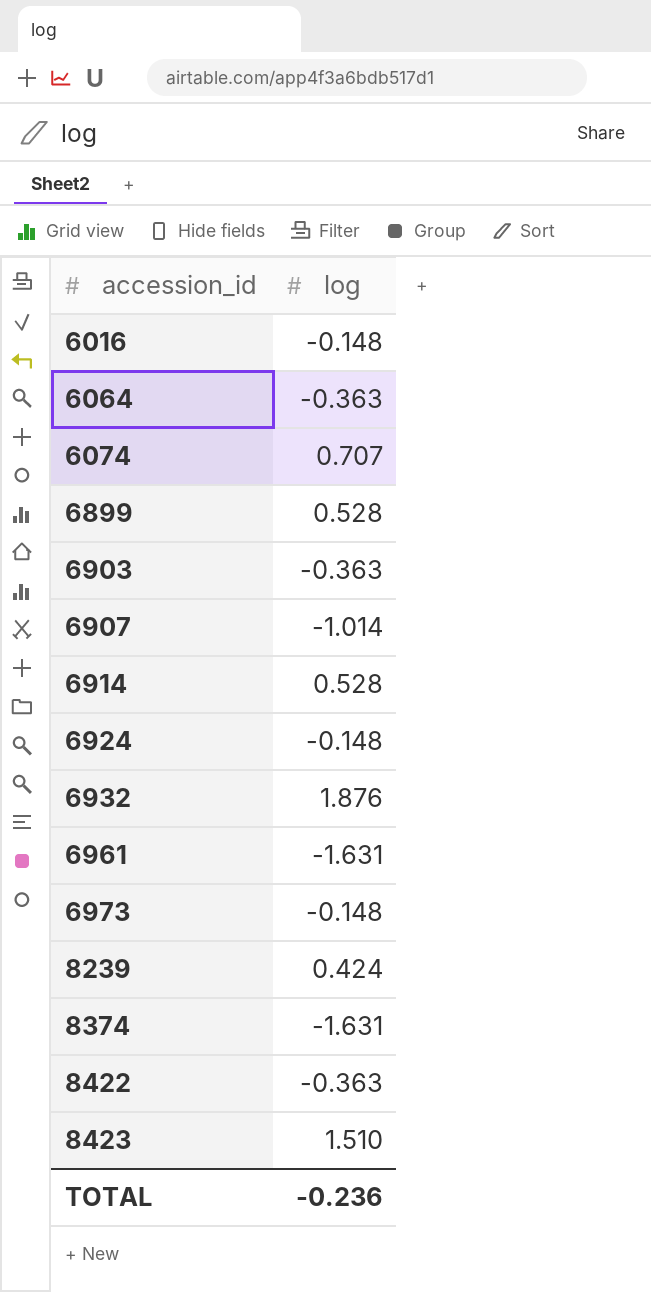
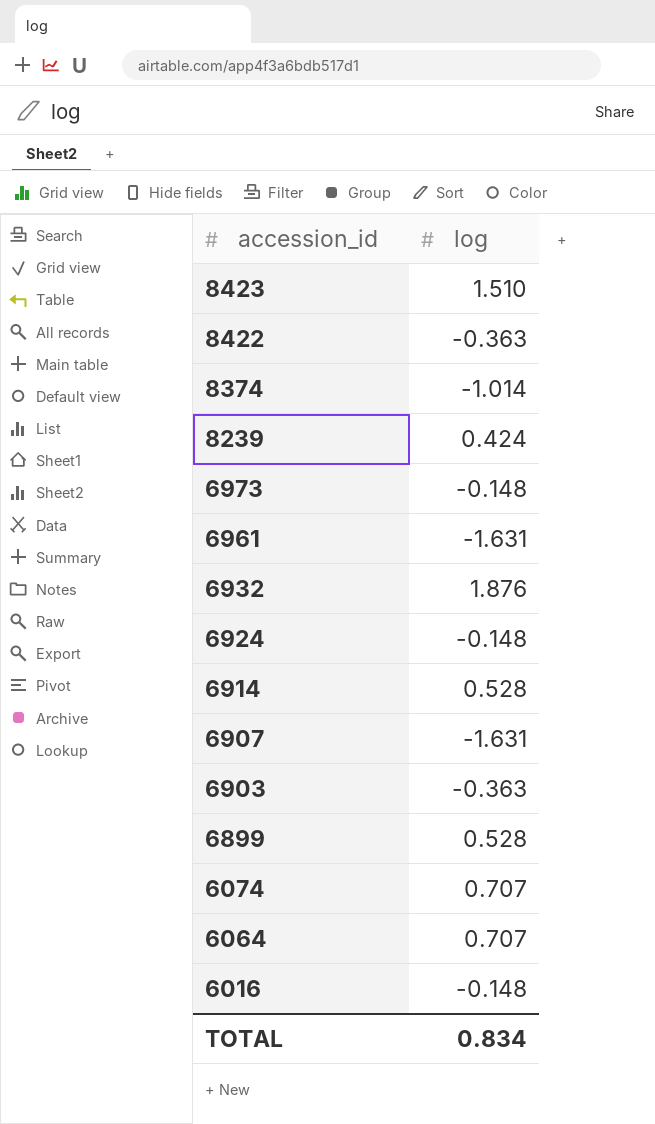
row order: accession_id ascending -> accession_id descending
8374 | log: -1.631 -> -1.014
6907 | log: -1.014 -> -1.631
6064 | log: -0.363 -> 0.707
TOTAL | log: -0.236 -> 0.834

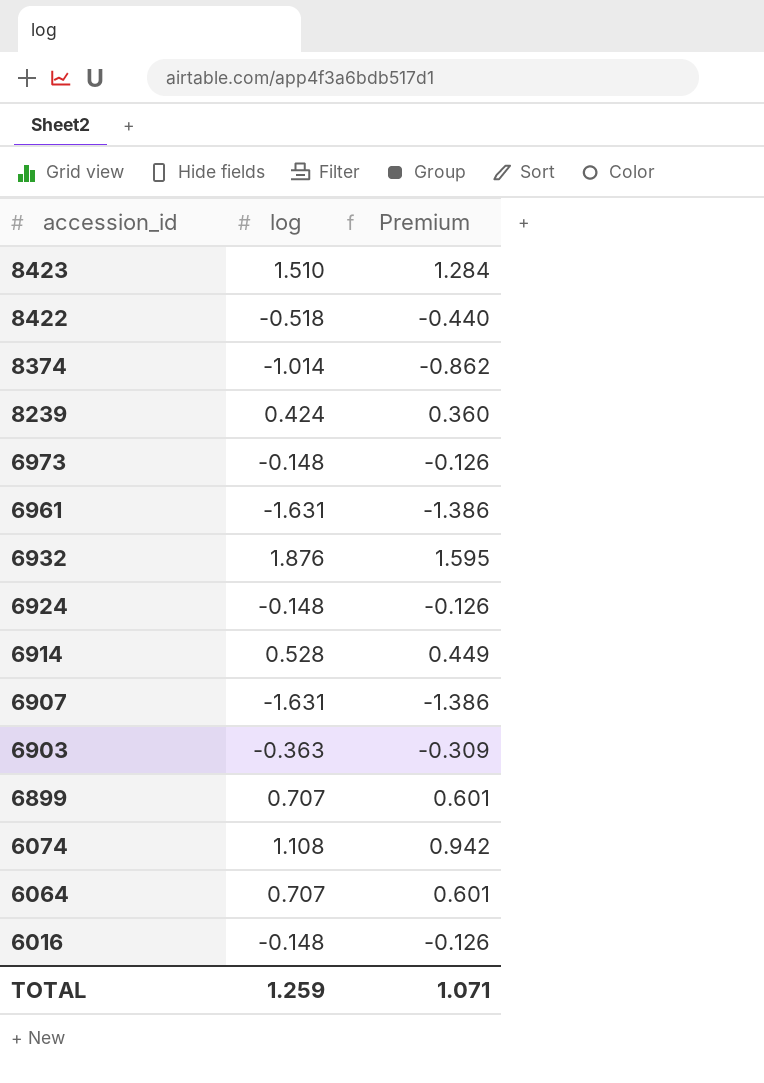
column Premium | formula: none -> [log] * 0.85
8422 | log: -0.363 -> -0.518
6899 | log: 0.528 -> 0.707
6074 | log: 0.707 -> 1.108
TOTAL | log: 0.834 -> 1.259

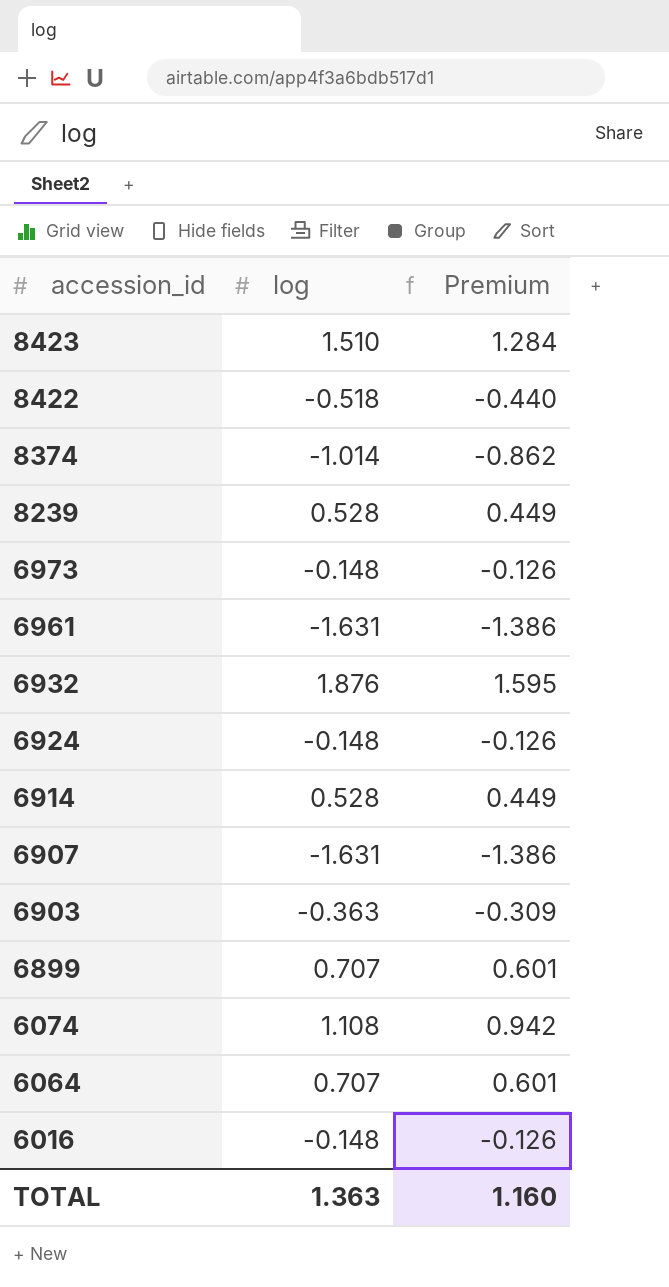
8239 | log: 0.424 -> 0.528
8239 | Premium: 0.360 -> 0.449
TOTAL | log: 1.259 -> 1.363
TOTAL | Premium: 1.071 -> 1.160

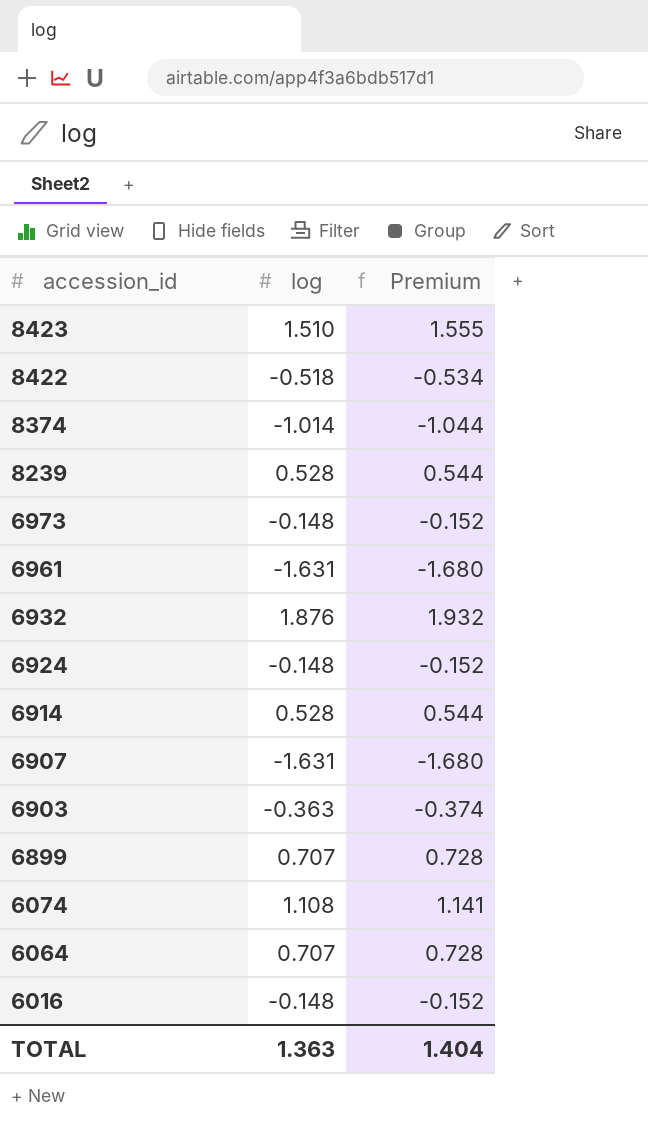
column Premium | formula: [log] * 0.85 -> [log] * 1.03
TOTAL | Premium: 1.160 -> 1.404

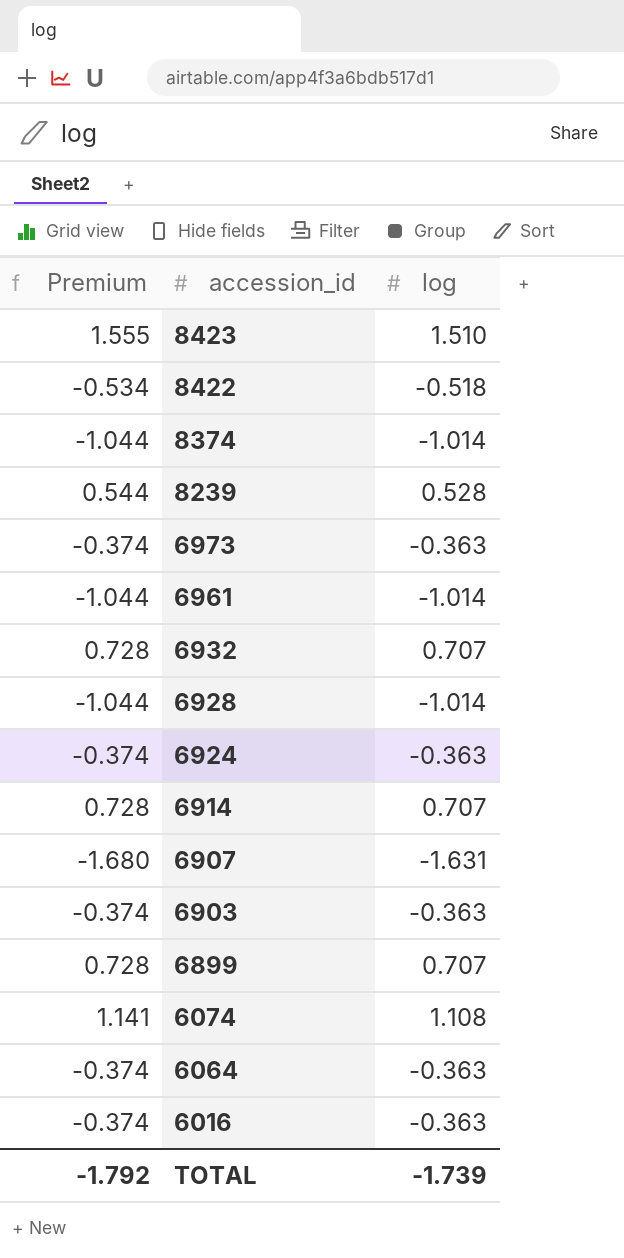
column Premium | position: 3 -> 1
6973 | Premium: -0.152 -> -0.374
6973 | log: -0.148 -> -0.363
6961 | Premium: -1.680 -> -1.044
6961 | log: -1.631 -> -1.014
6932 | Premium: 1.932 -> 0.728
6932 | log: 1.876 -> 0.707
row 6928: none -> -1.044 | -1.014
6924 | Premium: -0.152 -> -0.374
6924 | log: -0.148 -> -0.363
6914 | Premium: 0.544 -> 0.728
6914 | log: 0.528 -> 0.707
6064 | Premium: 0.728 -> -0.374
6064 | log: 0.707 -> -0.363
6016 | Premium: -0.152 -> -0.374
6016 | log: -0.148 -> -0.363
TOTAL | Premium: 1.404 -> -1.792
TOTAL | log: 1.363 -> -1.739

